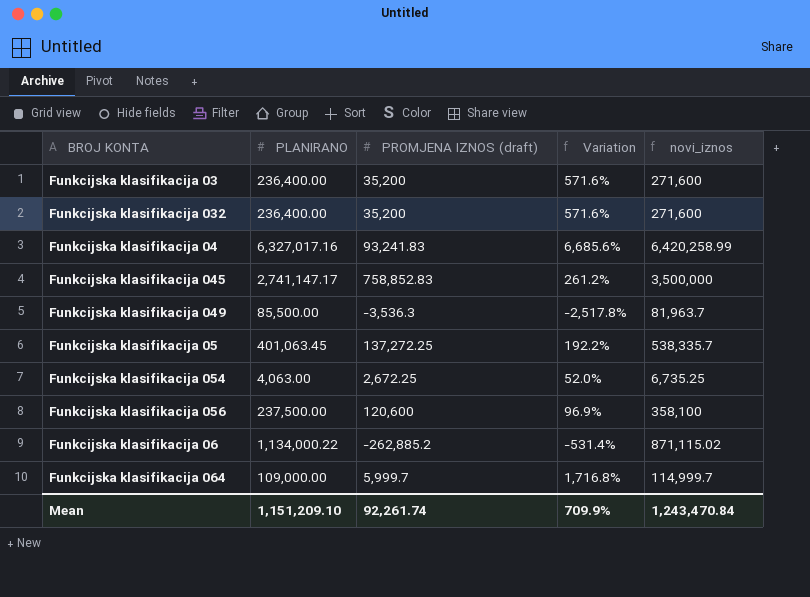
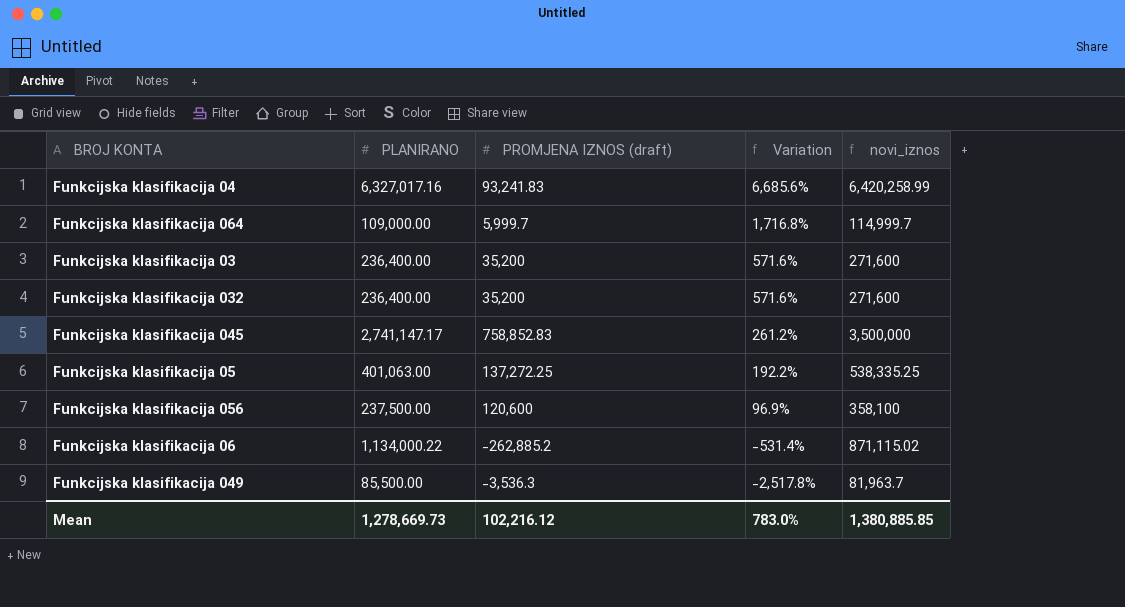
row order: none -> Variation descending
row Funkcijska klasifikacija 054: 4,063.00 | 2,672.25 | 52.0% | 6,735.25 -> none
Funkcijska klasifikacija 05 | PLANIRANO: 401,063.45 -> 401,063.00
Funkcijska klasifikacija 05 | novi_iznos: 538,335.7 -> 538,335.25
Mean | PLANIRANO: 1,151,209.10 -> 1,278,669.73
Mean | PROMJENA IZNOS (draft): 92,261.74 -> 102,216.12
Mean | Variation: 709.9% -> 783.0%
Mean | novi_iznos: 1,243,470.84 -> 1,380,885.85

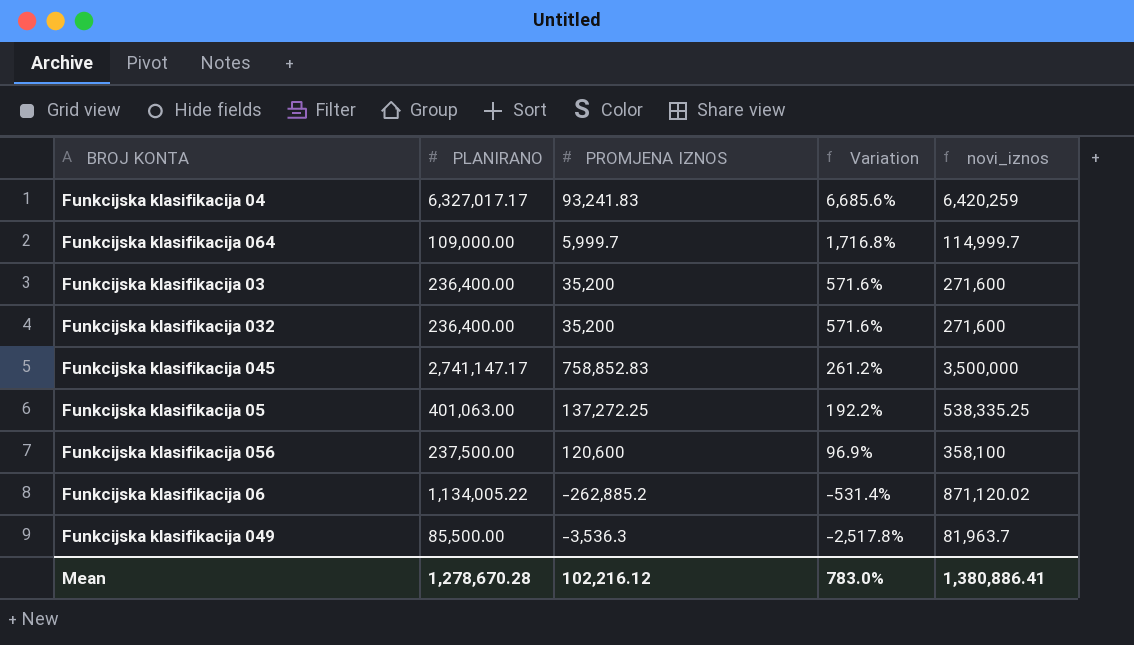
column name: PROMJENA IZNOS (draft) -> PROMJENA IZNOS
Funkcijska klasifikacija 04 | PLANIRANO: 6,327,017.16 -> 6,327,017.17
Funkcijska klasifikacija 04 | novi_iznos: 6,420,258.99 -> 6,420,259
Funkcijska klasifikacija 06 | PLANIRANO: 1,134,000.22 -> 1,134,005.22
Funkcijska klasifikacija 06 | novi_iznos: 871,115.02 -> 871,120.02
Mean | PLANIRANO: 1,278,669.73 -> 1,278,670.28
Mean | novi_iznos: 1,380,885.85 -> 1,380,886.41

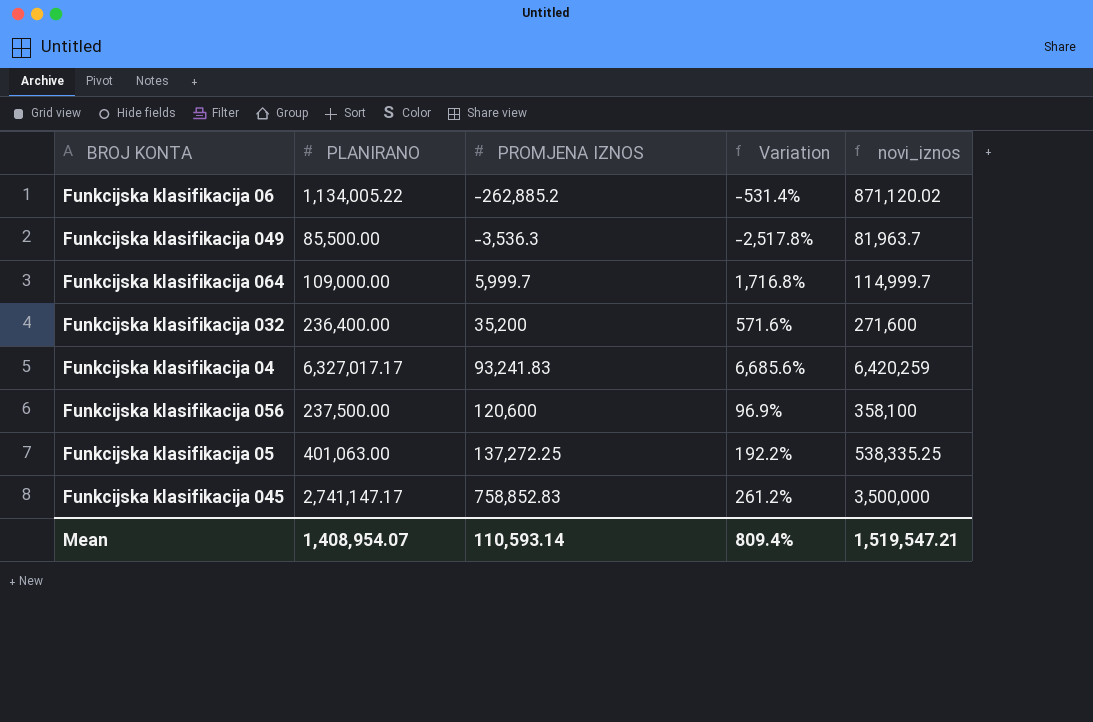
row order: Variation descending -> PROMJENA IZNOS ascending
row Funkcijska klasifikacija 03: 236,400.00 | 35,200 | 571.6% | 271,600 -> none
Mean | PLANIRANO: 1,278,670.28 -> 1,408,954.07
Mean | PROMJENA IZNOS: 102,216.12 -> 110,593.14
Mean | Variation: 783.0% -> 809.4%
Mean | novi_iznos: 1,380,886.41 -> 1,519,547.21

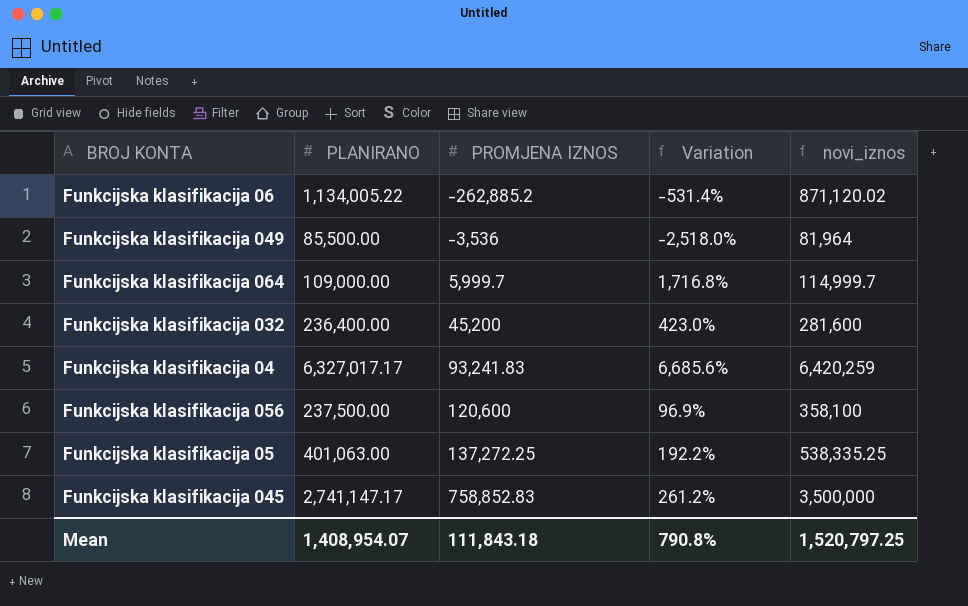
Funkcijska klasifikacija 049 | PROMJENA IZNOS: -3,536.3 -> -3,536
Funkcijska klasifikacija 049 | Variation: -2,517.8% -> -2,518.0%
Funkcijska klasifikacija 049 | novi_iznos: 81,963.7 -> 81,964
Funkcijska klasifikacija 032 | PROMJENA IZNOS: 35,200 -> 45,200
Funkcijska klasifikacija 032 | Variation: 571.6% -> 423.0%
Funkcijska klasifikacija 032 | novi_iznos: 271,600 -> 281,600
Mean | PROMJENA IZNOS: 110,593.14 -> 111,843.18
Mean | Variation: 809.4% -> 790.8%
Mean | novi_iznos: 1,519,547.21 -> 1,520,797.25

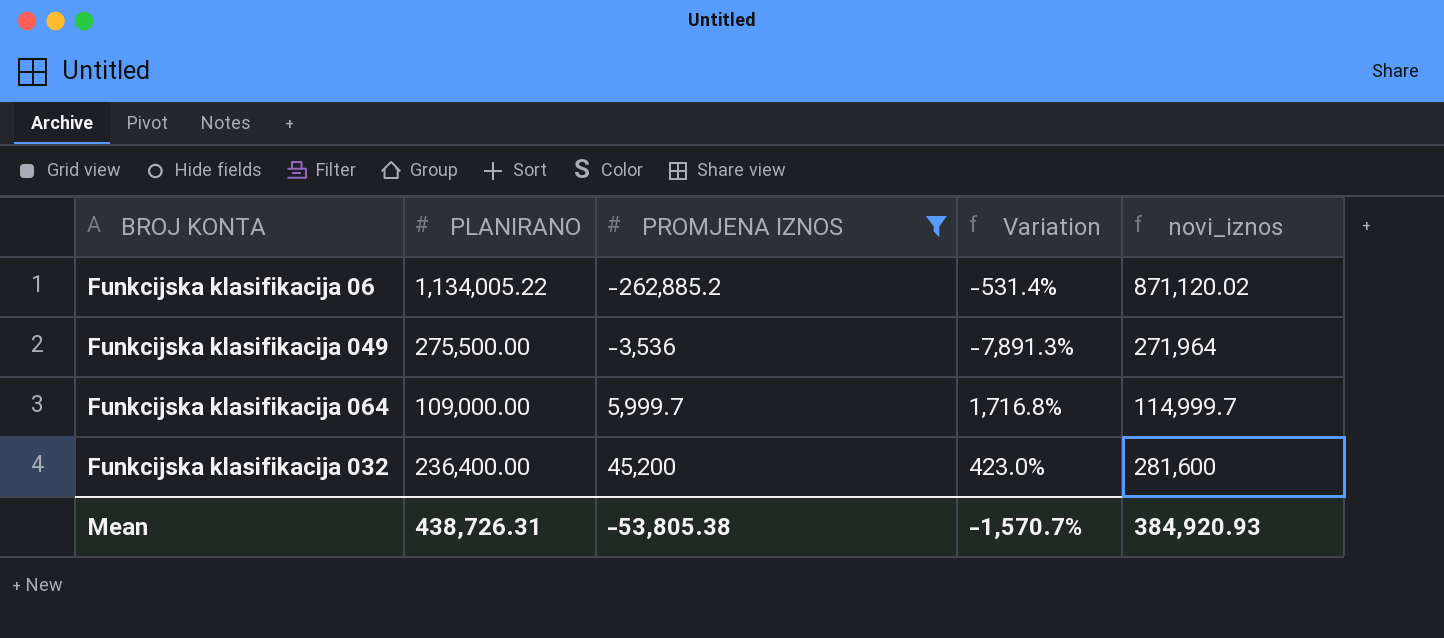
filter: none -> PROMJENA IZNOS <= 45,200
Funkcijska klasifikacija 049 | PLANIRANO: 85,500.00 -> 275,500.00
Funkcijska klasifikacija 049 | Variation: -2,518.0% -> -7,891.3%
Funkcijska klasifikacija 049 | novi_iznos: 81,964 -> 271,964
Mean | PLANIRANO: 1,408,954.07 -> 438,726.31
Mean | PROMJENA IZNOS: 111,843.18 -> -53,805.38
Mean | Variation: 790.8% -> -1,570.7%
Mean | novi_iznos: 1,520,797.25 -> 384,920.93

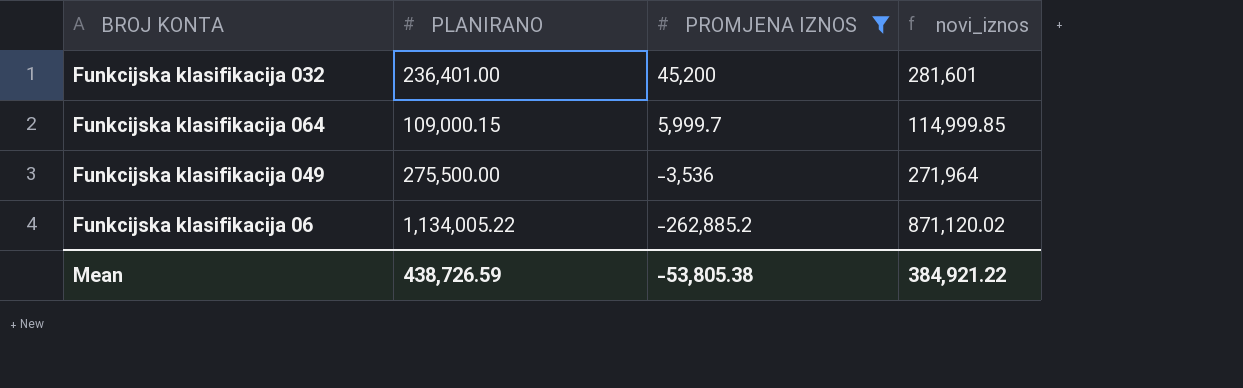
row order: PROMJENA IZNOS ascending -> PROMJENA IZNOS descending
column Variation | formula: ([PLANIRANO] - [PROMJENA IZNOS]) / [PROMJENA IZNOS] -> none
Funkcijska klasifikacija 032 | PLANIRANO: 236,400.00 -> 236,401.00
Funkcijska klasifikacija 032 | novi_iznos: 281,600 -> 281,601
Funkcijska klasifikacija 064 | PLANIRANO: 109,000.00 -> 109,000.15
Funkcijska klasifikacija 064 | novi_iznos: 114,999.7 -> 114,999.85
Mean | PLANIRANO: 438,726.31 -> 438,726.59
Mean | novi_iznos: 384,920.93 -> 384,921.22

